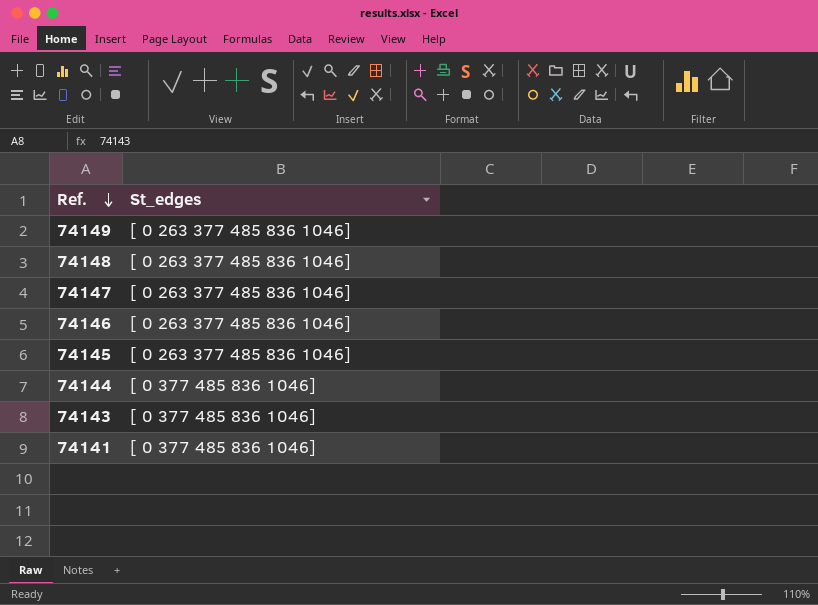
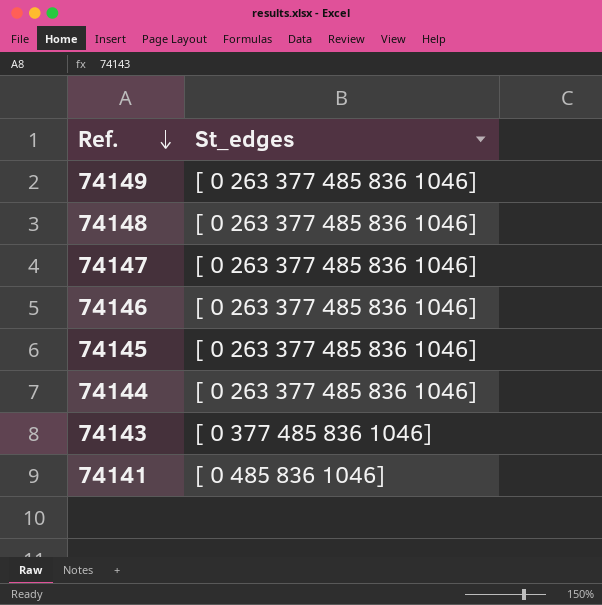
74144 | St_edges: [ 0 377 485 836 1046] -> [ 0 263 377 485 836 1046]
74141 | St_edges: [ 0 377 485 836 1046] -> [ 0 485 836 1046]

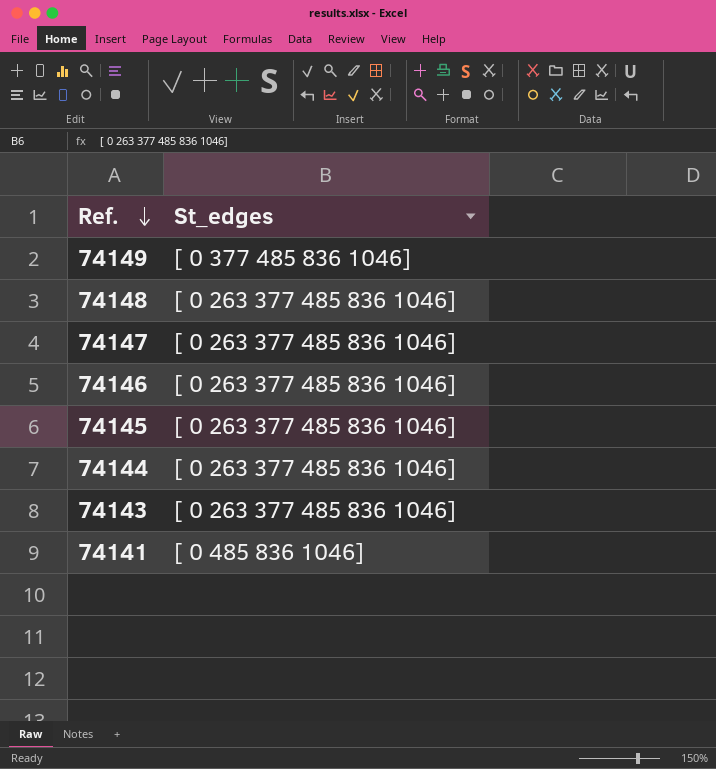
74149 | St_edges: [ 0 263 377 485 836 1046] -> [ 0 377 485 836 1046]
74143 | St_edges: [ 0 377 485 836 1046] -> [ 0 263 377 485 836 1046]

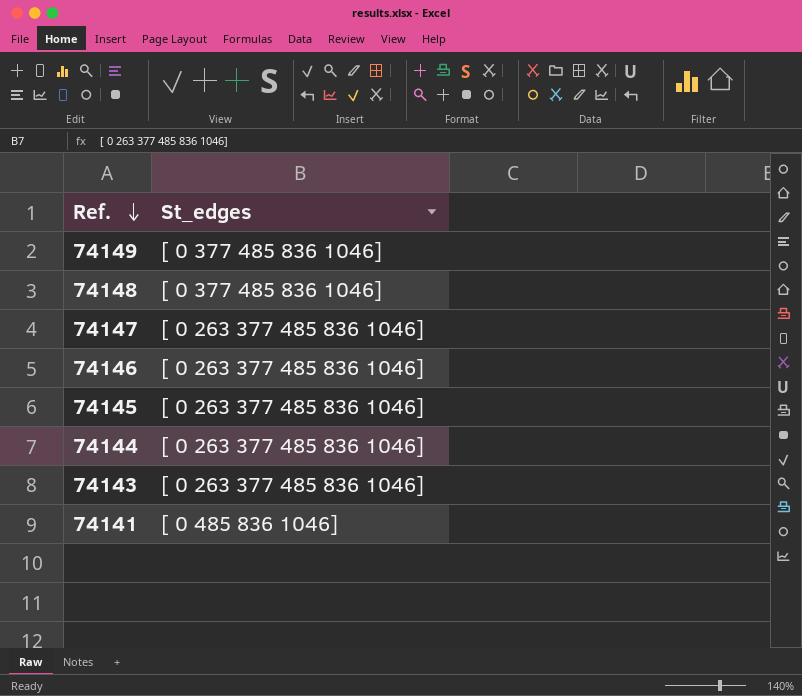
74148 | St_edges: [ 0 263 377 485 836 1046] -> [ 0 377 485 836 1046]

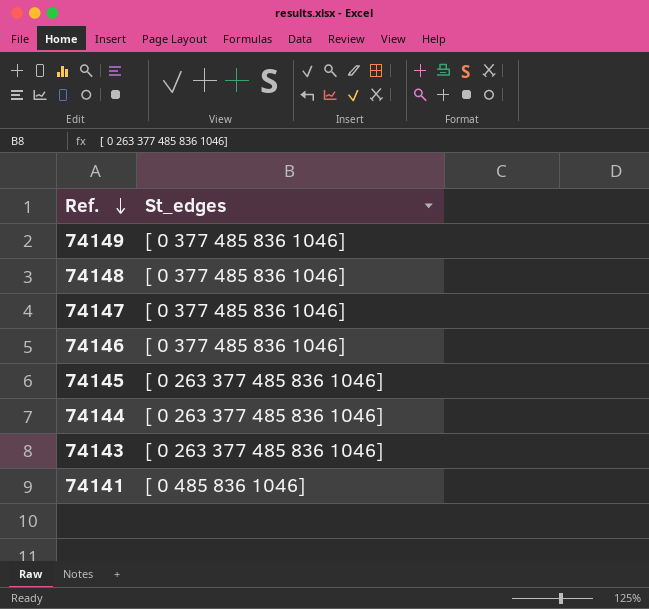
74147 | St_edges: [ 0 263 377 485 836 1046] -> [ 0 377 485 836 1046]
74146 | St_edges: [ 0 263 377 485 836 1046] -> [ 0 377 485 836 1046]

